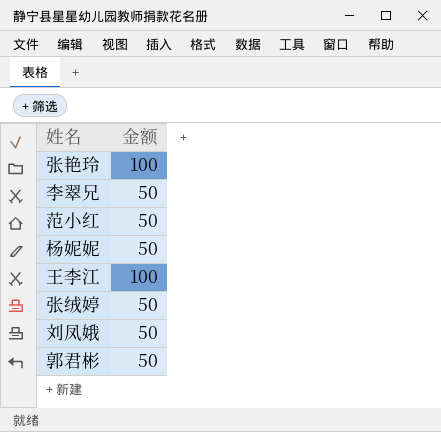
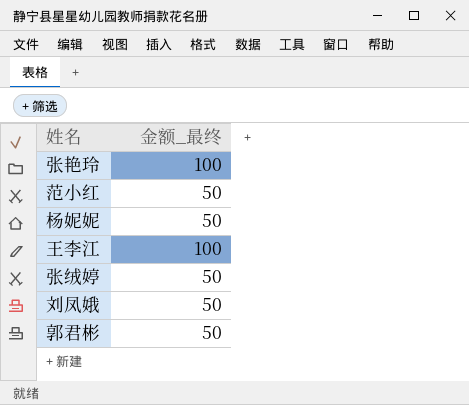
column name: 金额 -> 金额_最终
row 李翠兄: 50 -> none

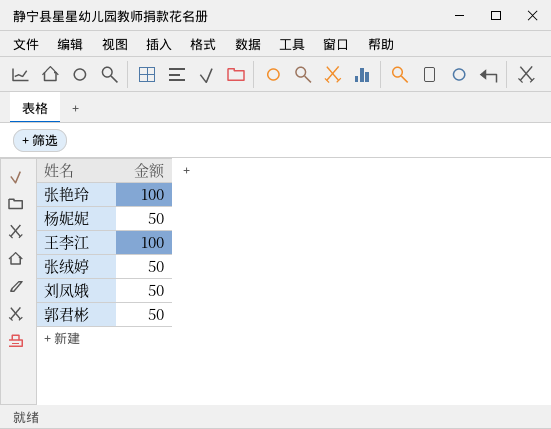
column name: 金额_最终 -> 金额
row 范小红: 50 -> none

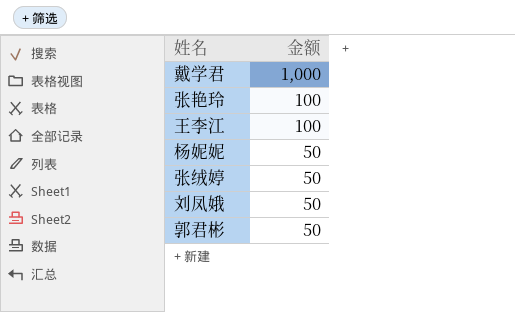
row order: none -> 金额 descending
row 戴学君: none -> 1,000

